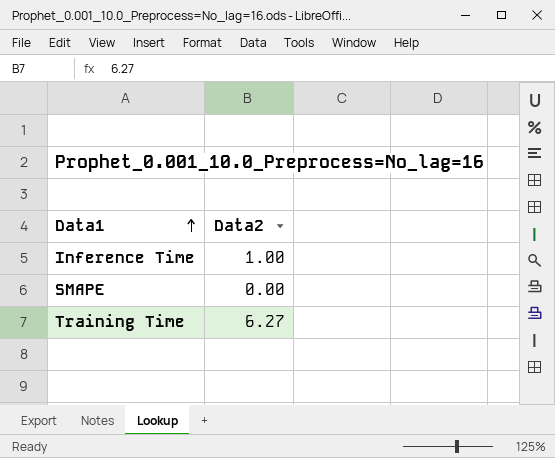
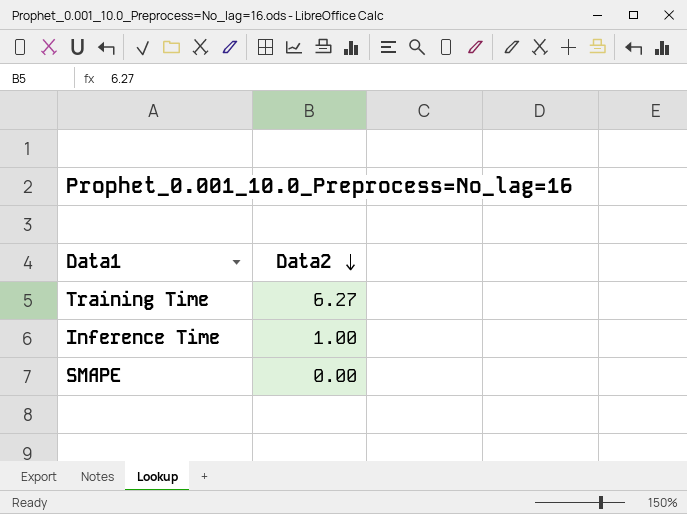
row order: Data1 ascending -> Data2 descending

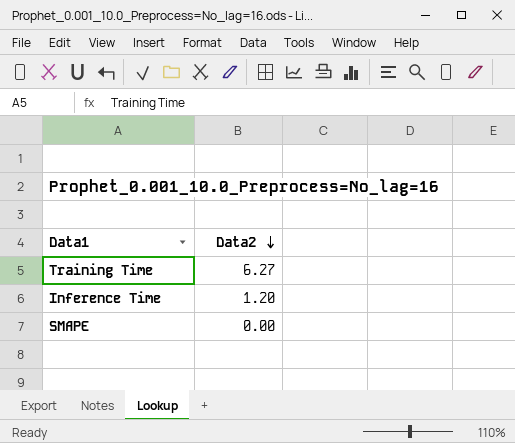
Inference Time | Data2: 1.00 -> 1.20

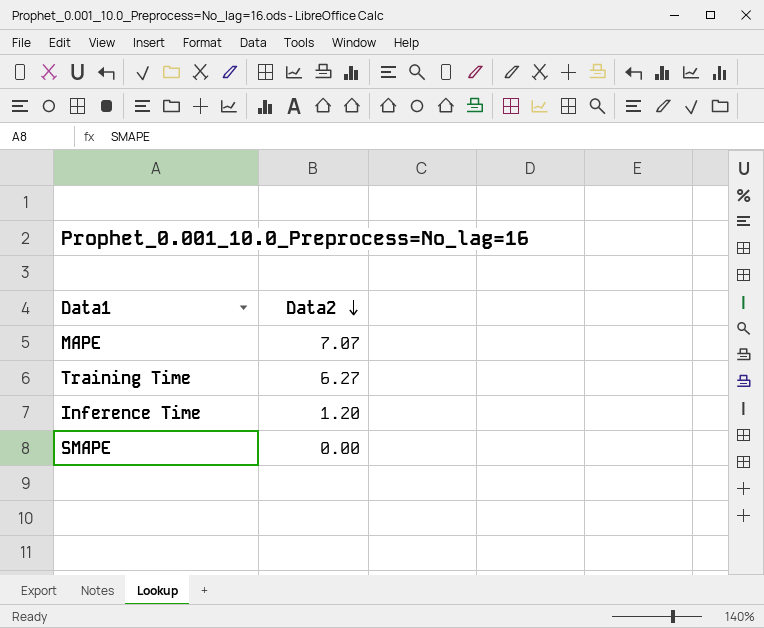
row MAPE: none -> 7.07

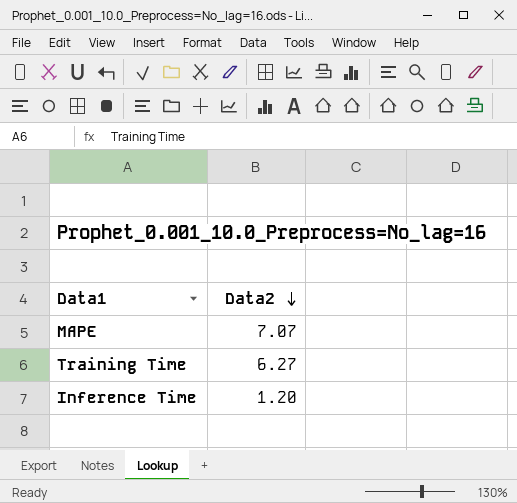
row SMAPE: 0.00 -> none

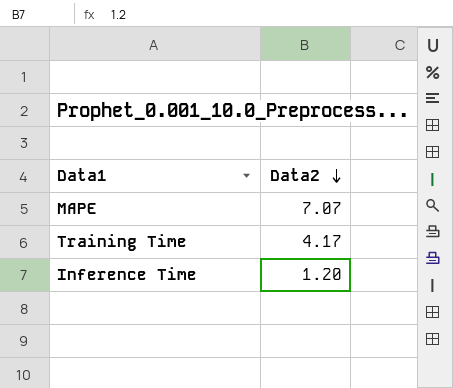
Training Time | Data2: 6.27 -> 4.17

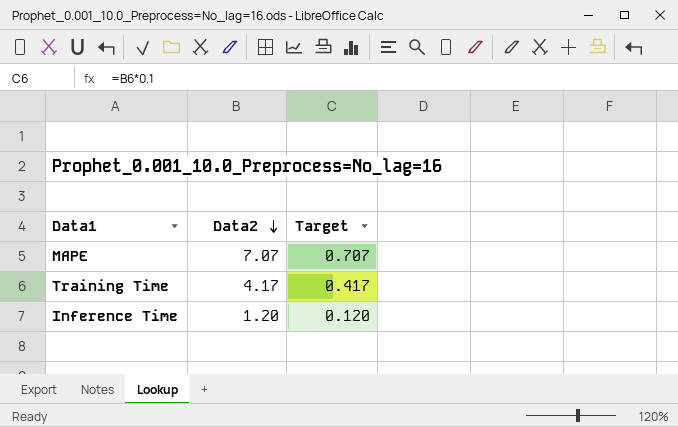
column Target | formula: none -> [Data2] * 0.1

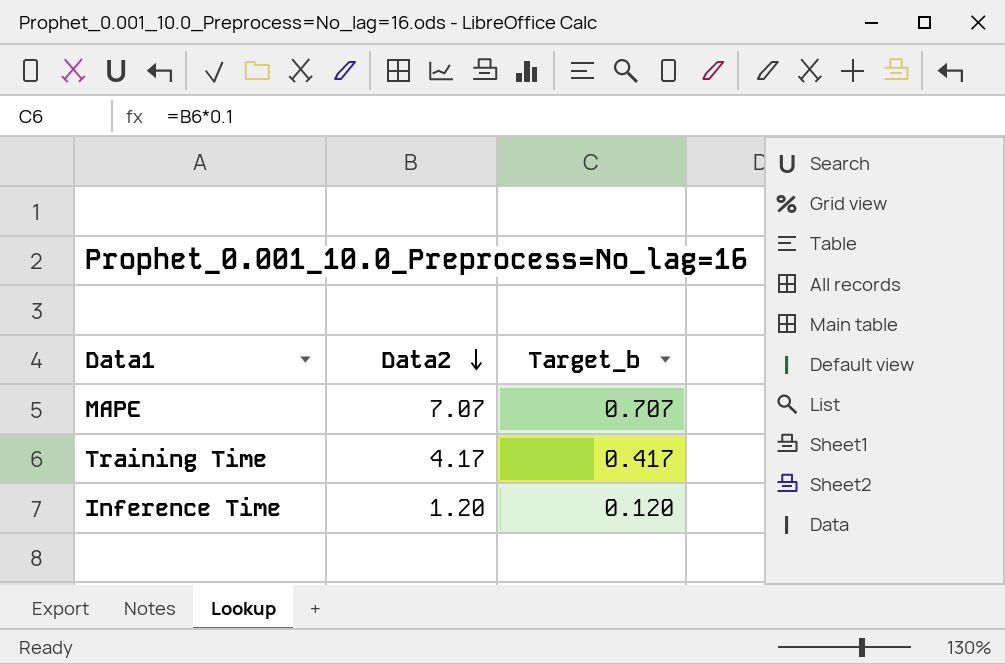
column name: Target -> Target_b

